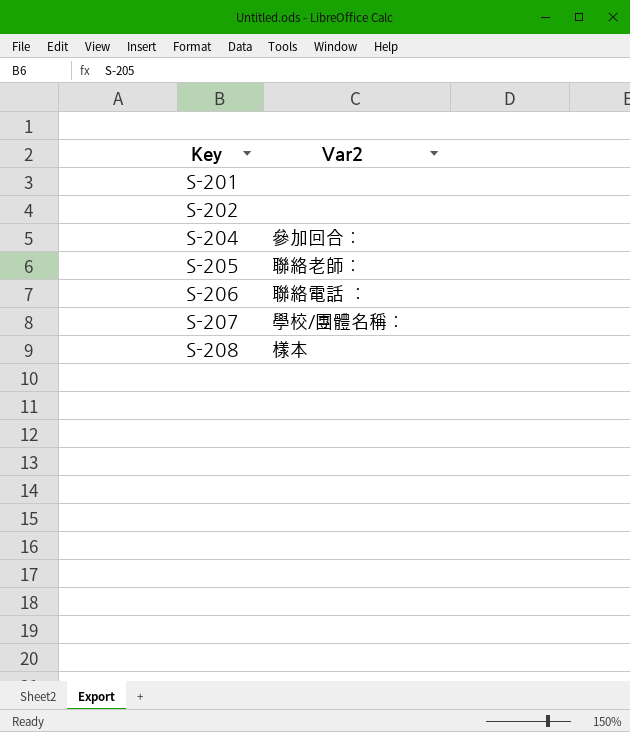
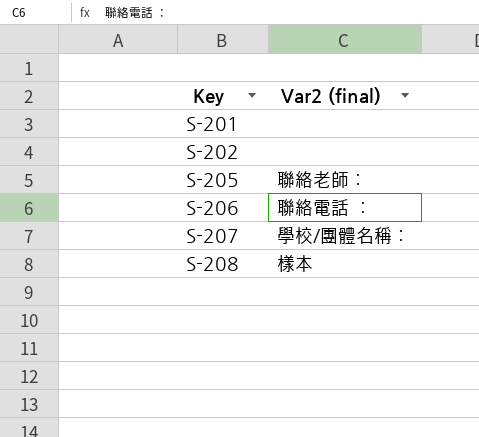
column name: Var2 -> Var2 (final)
row S-204: 參加回合： -> none

